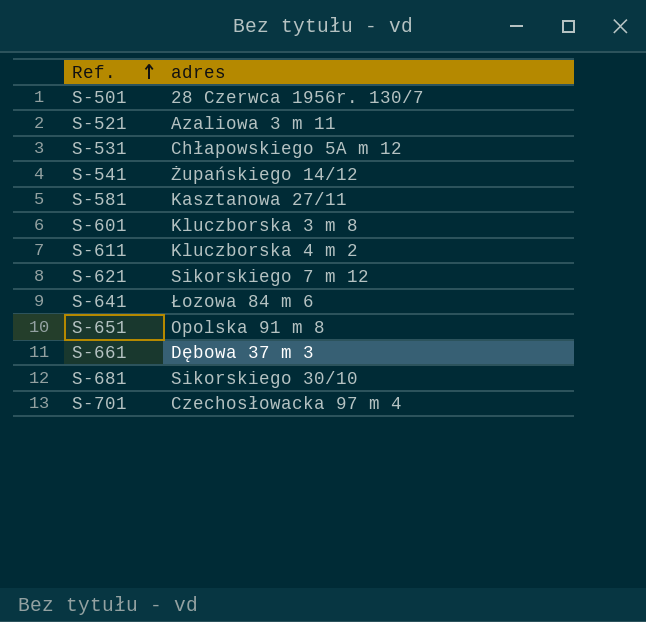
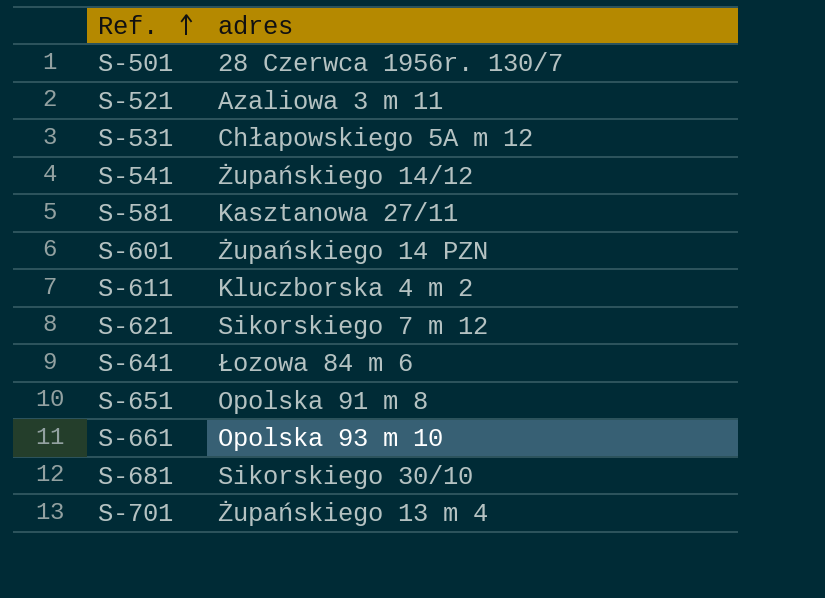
S-601 | adres: Kluczborska 3 m 8 -> Żupańskiego 14 PZN
S-661 | adres: Dębowa 37 m 3 -> Opolska 93 m 10
S-701 | adres: Czechosłowacka 97 m 4 -> Żupańskiego 13 m 4

